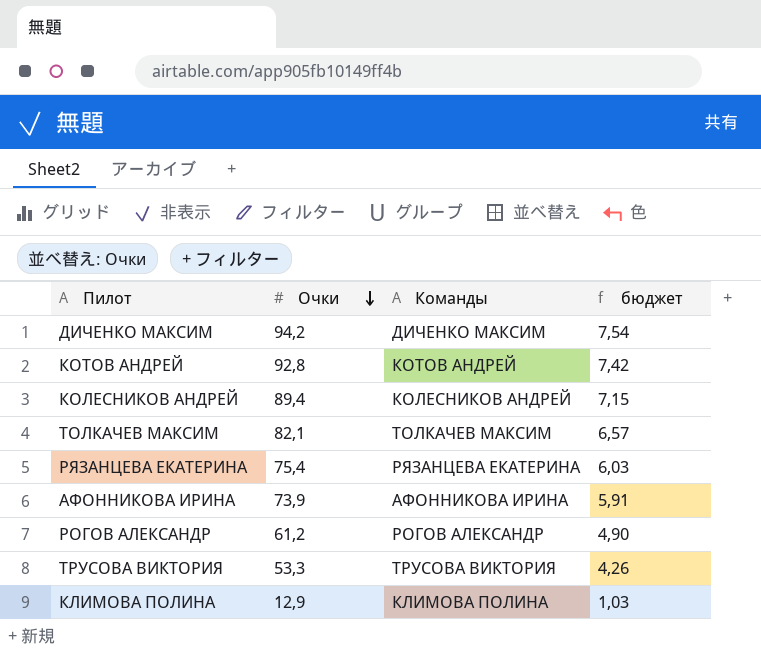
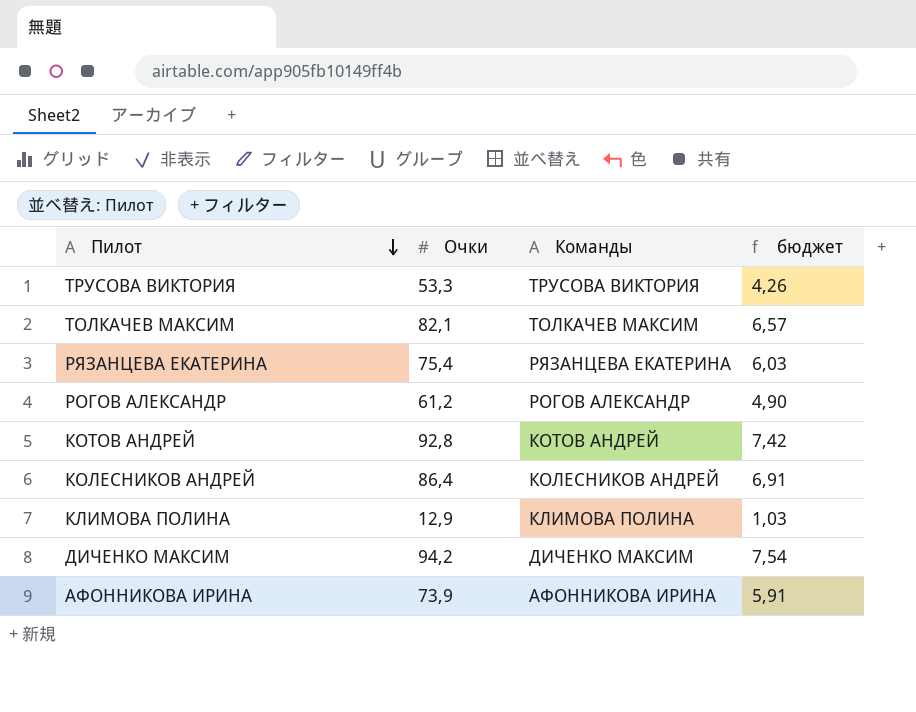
row order: Очки descending -> Пилот descending
КОЛЕСНИКОВ АНДРЕЙ | Очки: 89,4 -> 86,4
КОЛЕСНИКОВ АНДРЕЙ | бюджет: 7,15 -> 6,91

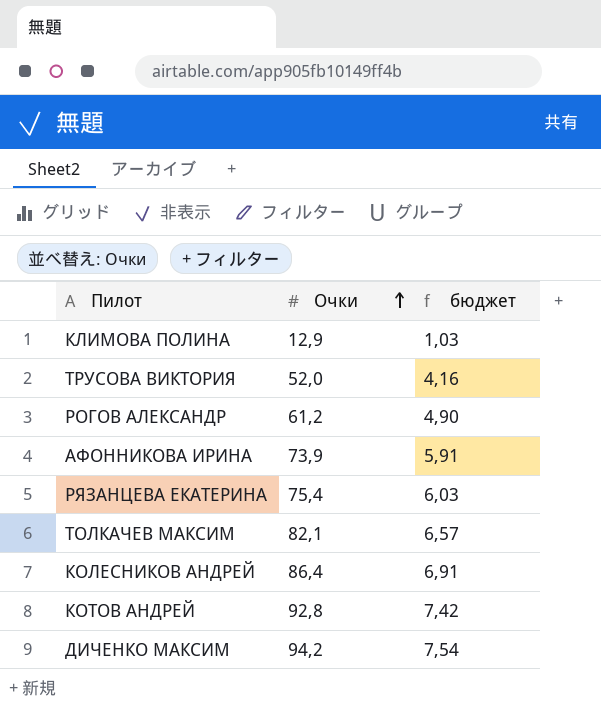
row order: Пилот descending -> Очки ascending
column Команды | position: 3 -> none
ТРУСОВА ВИКТОРИЯ | Очки: 53,3 -> 52,0
ТРУСОВА ВИКТОРИЯ | бюджет: 4,26 -> 4,16

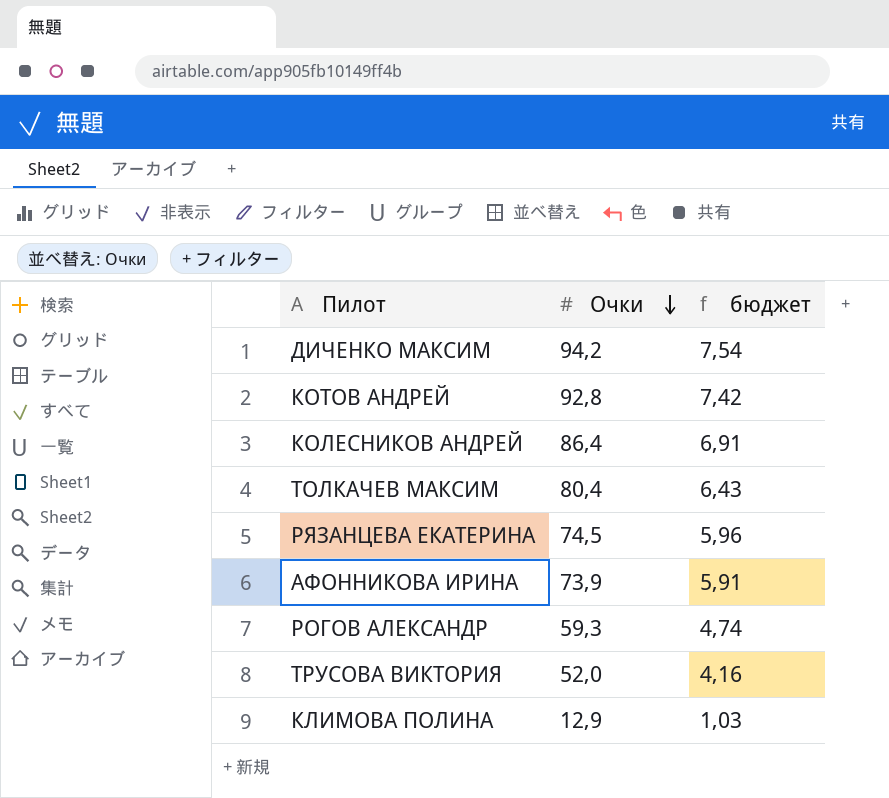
row order: Очки ascending -> Очки descending
ТОЛКАЧЕВ МАКСИМ | Очки: 82,1 -> 80,4
ТОЛКАЧЕВ МАКСИМ | бюджет: 6,57 -> 6,43
РЯЗАНЦЕВА ЕКАТЕРИНА | Очки: 75,4 -> 74,5
РЯЗАНЦЕВА ЕКАТЕРИНА | бюджет: 6,03 -> 5,96
РОГОВ АЛЕКСАНДР | Очки: 61,2 -> 59,3
РОГОВ АЛЕКСАНДР | бюджет: 4,90 -> 4,74

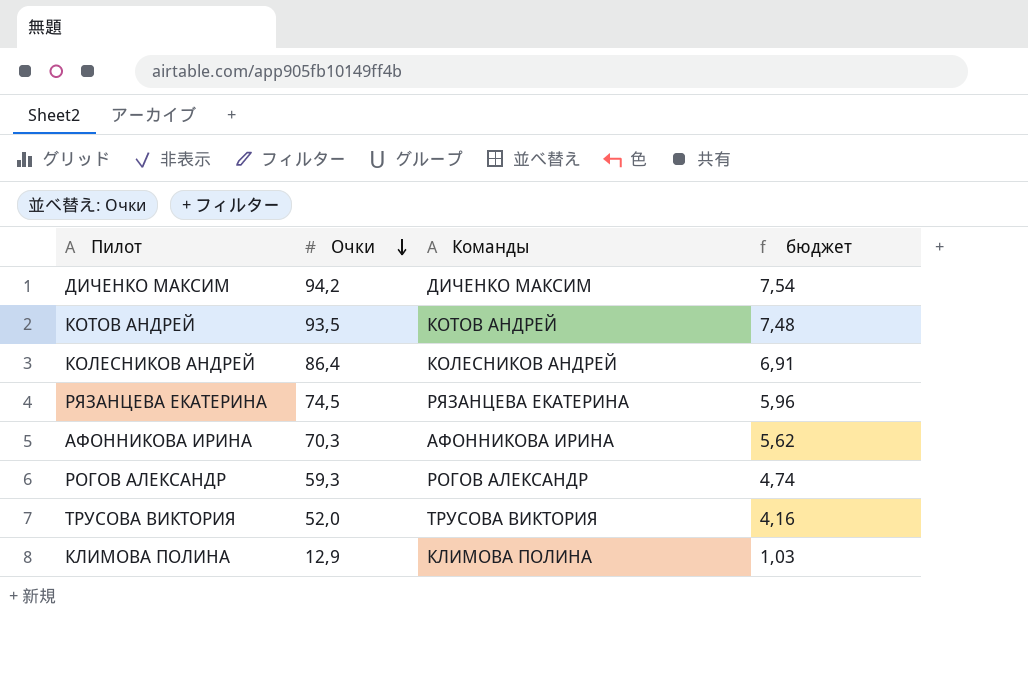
column Команды | position: none -> 3
row ТОЛКАЧЕВ МАКСИМ: 80,4 | 6,43 -> none
КОТОВ АНДРЕЙ | Очки: 92,8 -> 93,5
КОТОВ АНДРЕЙ | бюджет: 7,42 -> 7,48
АФОННИКОВА ИРИНА | Очки: 73,9 -> 70,3
АФОННИКОВА ИРИНА | бюджет: 5,91 -> 5,62

